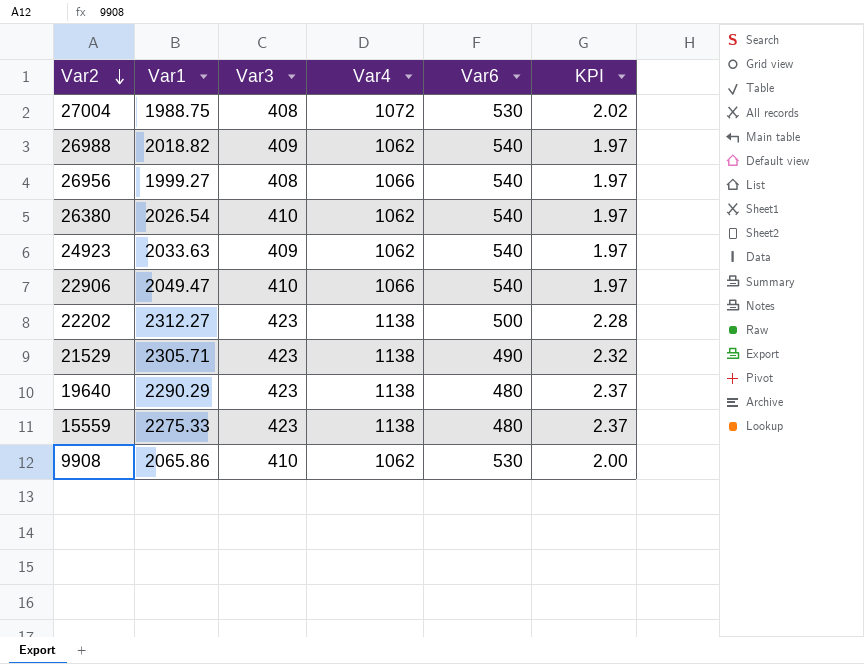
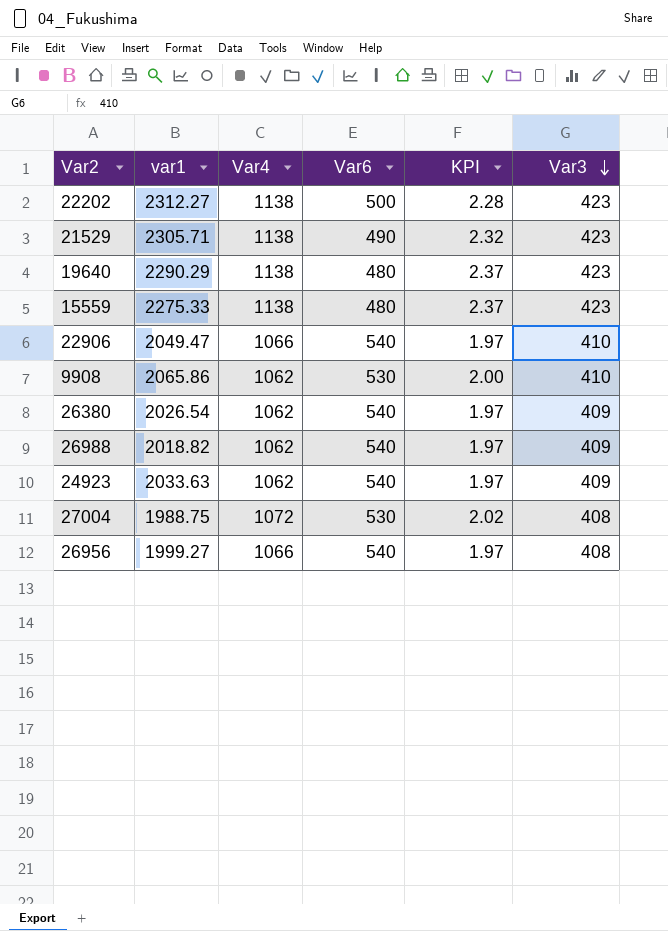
row order: Var2 descending -> Var3 descending
column name: Var1 -> var1
column Var3 | position: 3 -> 6
26380 | Var3: 410 -> 409

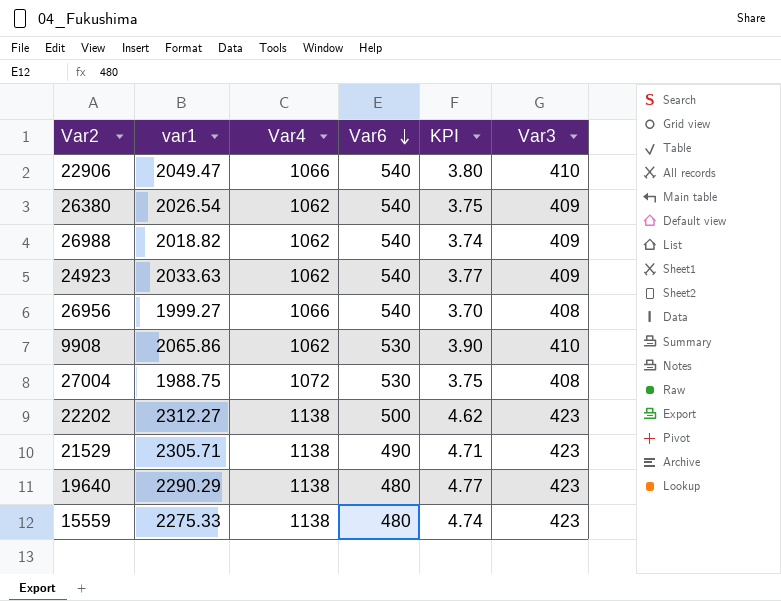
row order: Var3 descending -> Var6 descending
column KPI | formula: [Var4] / [Var6] -> [var1] / [Var6]

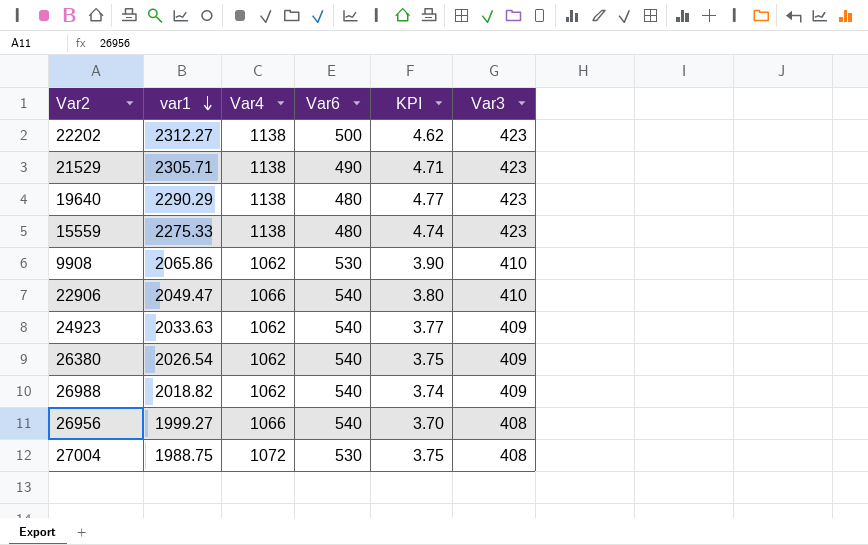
row order: Var6 descending -> var1 descending

